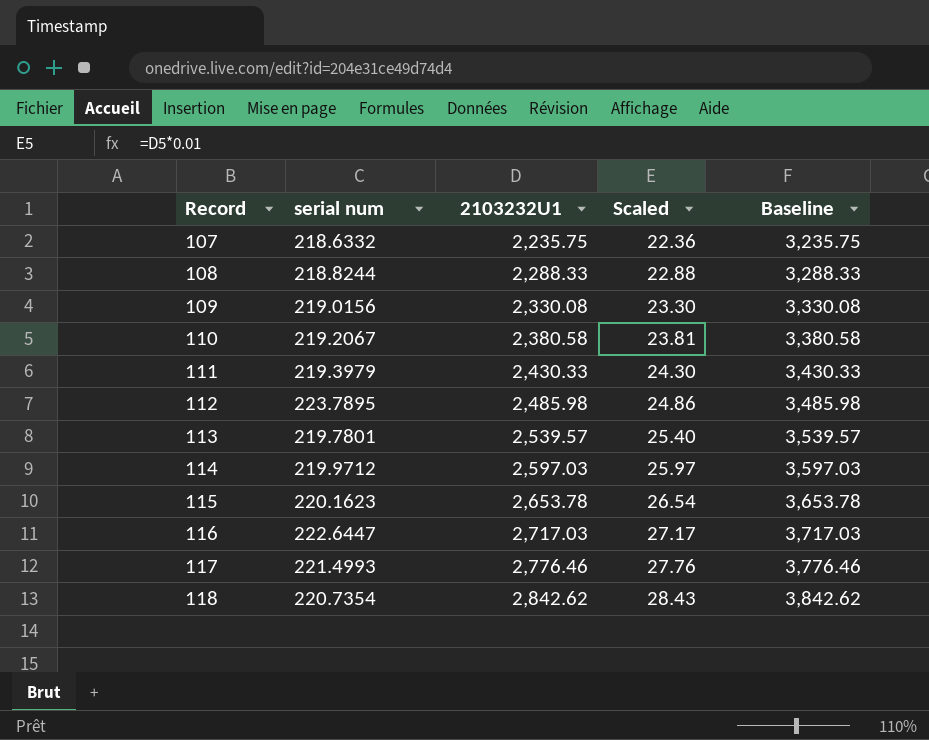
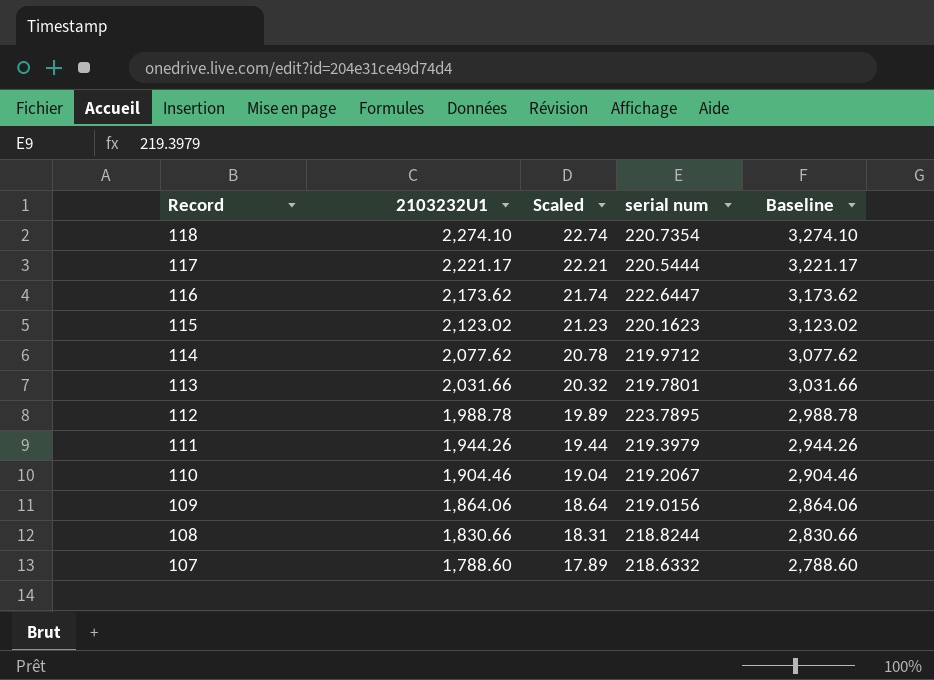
row order: Record ascending -> Record descending
column serial num | position: 2 -> 4
118 | 2103232U1: 2,842.62 -> 2,274.10
118 | Scaled: 28.43 -> 22.74
118 | Baseline: 3,842.62 -> 3,274.10
117 | 2103232U1: 2,776.46 -> 2,221.17
117 | Scaled: 27.76 -> 22.21
117 | serial num: 221.4993 -> 220.5444
117 | Baseline: 3,776.46 -> 3,221.17
116 | 2103232U1: 2,717.03 -> 2,173.62
116 | Scaled: 27.17 -> 21.74
116 | Baseline: 3,717.03 -> 3,173.62
115 | 2103232U1: 2,653.78 -> 2,123.02
115 | Scaled: 26.54 -> 21.23
115 | Baseline: 3,653.78 -> 3,123.02
114 | 2103232U1: 2,597.03 -> 2,077.62
114 | Scaled: 25.97 -> 20.78
114 | Baseline: 3,597.03 -> 3,077.62
113 | 2103232U1: 2,539.57 -> 2,031.66
113 | Scaled: 25.40 -> 20.32
113 | Baseline: 3,539.57 -> 3,031.66
112 | 2103232U1: 2,485.98 -> 1,988.78
112 | Scaled: 24.86 -> 19.89
112 | Baseline: 3,485.98 -> 2,988.78
111 | 2103232U1: 2,430.33 -> 1,944.26
111 | Scaled: 24.30 -> 19.44
111 | Baseline: 3,430.33 -> 2,944.26
110 | 2103232U1: 2,380.58 -> 1,904.46
110 | Scaled: 23.81 -> 19.04
110 | Baseline: 3,380.58 -> 2,904.46
109 | 2103232U1: 2,330.08 -> 1,864.06
109 | Scaled: 23.30 -> 18.64
109 | Baseline: 3,330.08 -> 2,864.06
108 | 2103232U1: 2,288.33 -> 1,830.66
108 | Scaled: 22.88 -> 18.31
108 | Baseline: 3,288.33 -> 2,830.66
107 | 2103232U1: 2,235.75 -> 1,788.60
107 | Scaled: 22.36 -> 17.89
107 | Baseline: 3,235.75 -> 2,788.60

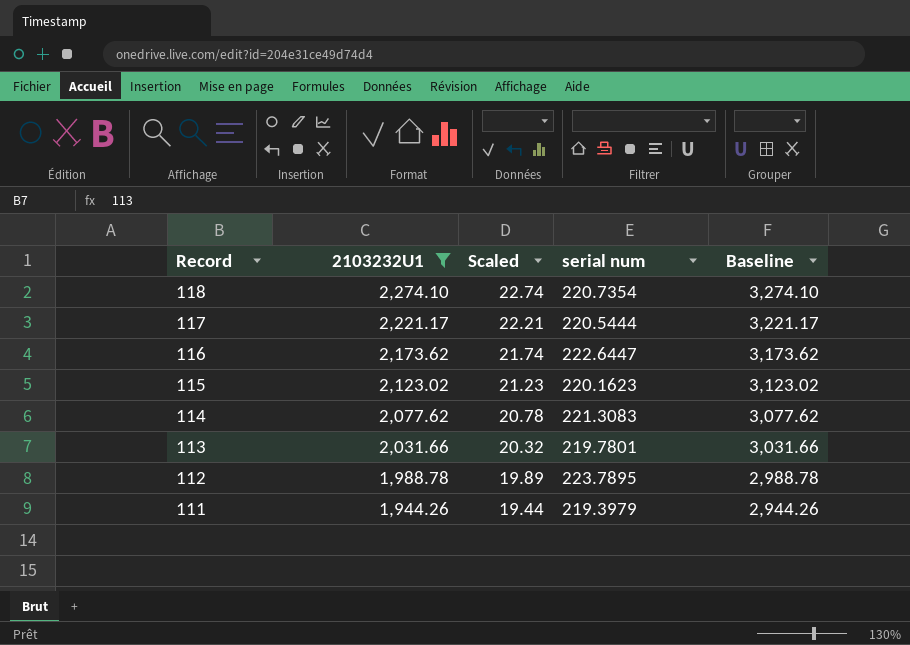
filter: none -> 2103232U1 >= 1,944.26
114 | serial num: 219.9712 -> 221.3083

